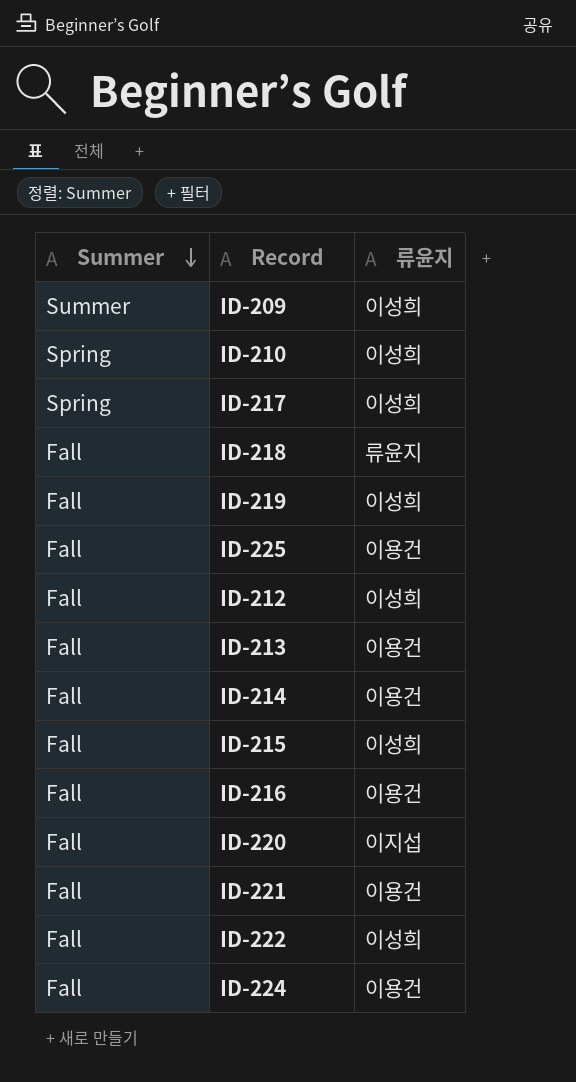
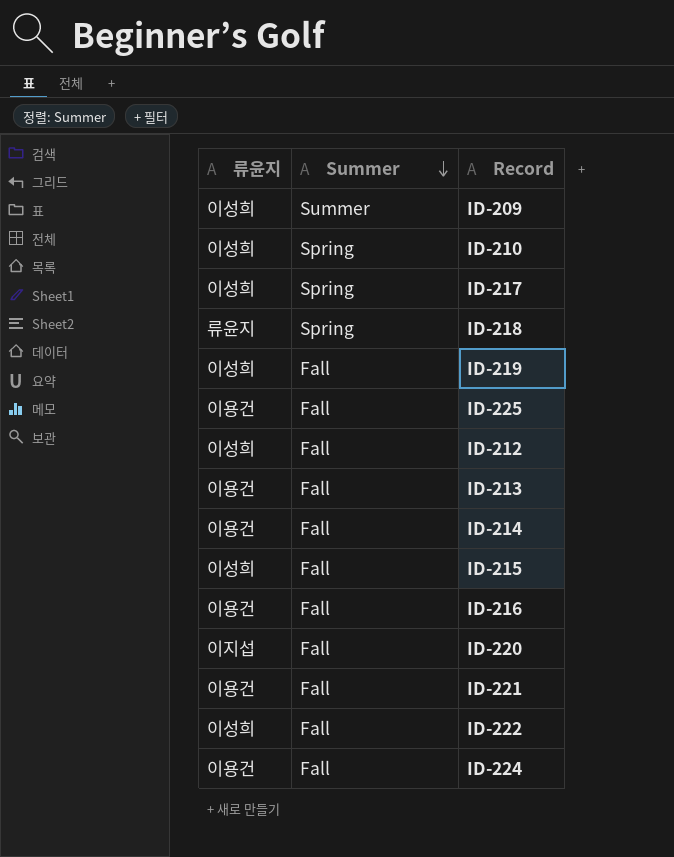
column 류윤지 | position: 3 -> 1
ID-218 | Summer: Fall -> Spring

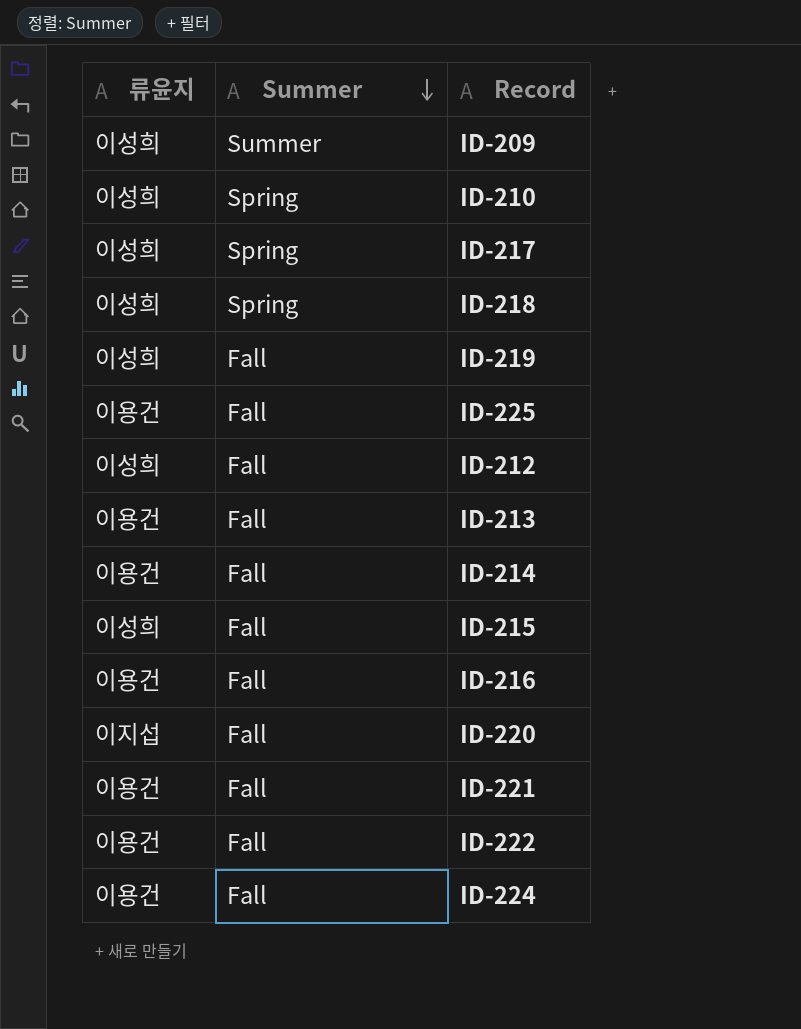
ID-218 | 류윤지: 류윤지 -> 이성희
ID-222 | 류윤지: 이성희 -> 이용건

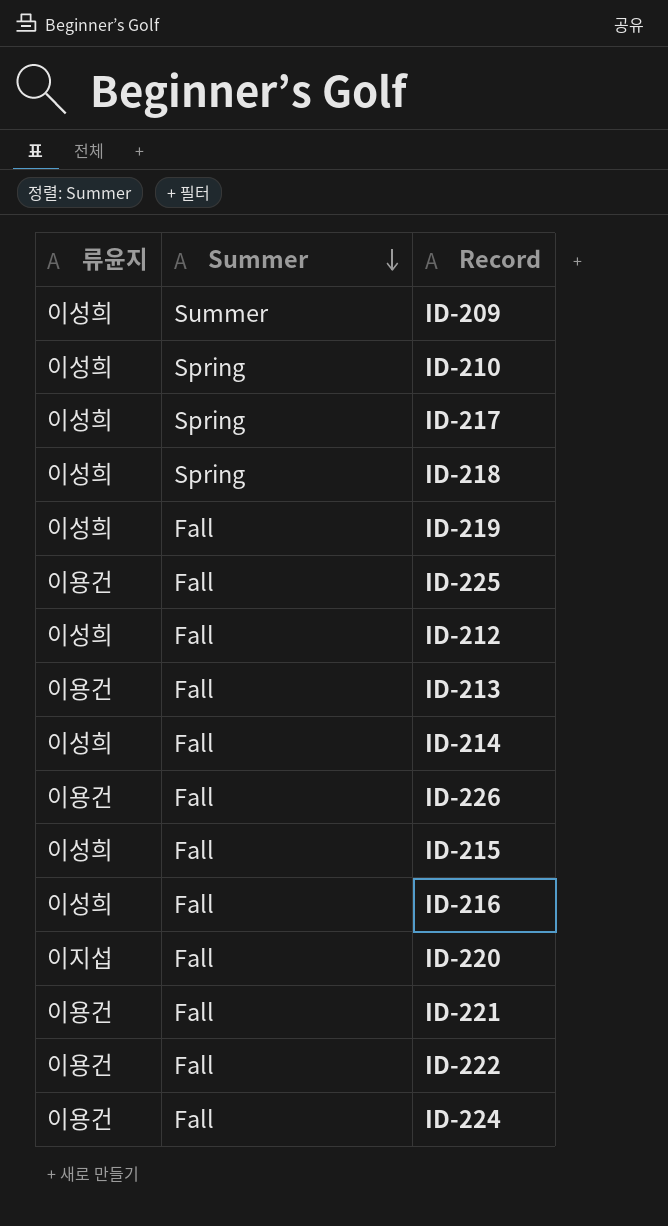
ID-214 | 류윤지: 이용건 -> 이성희
row ID-226: none -> 이용건 | Fall
ID-216 | 류윤지: 이용건 -> 이성희

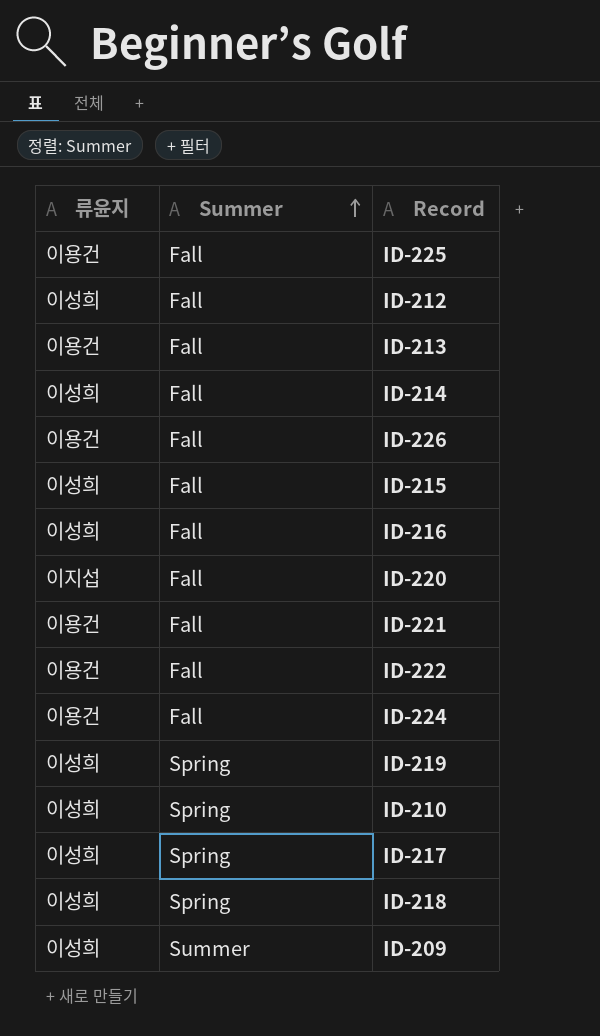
row order: Summer descending -> Summer ascending
ID-219 | Summer: Fall -> Spring

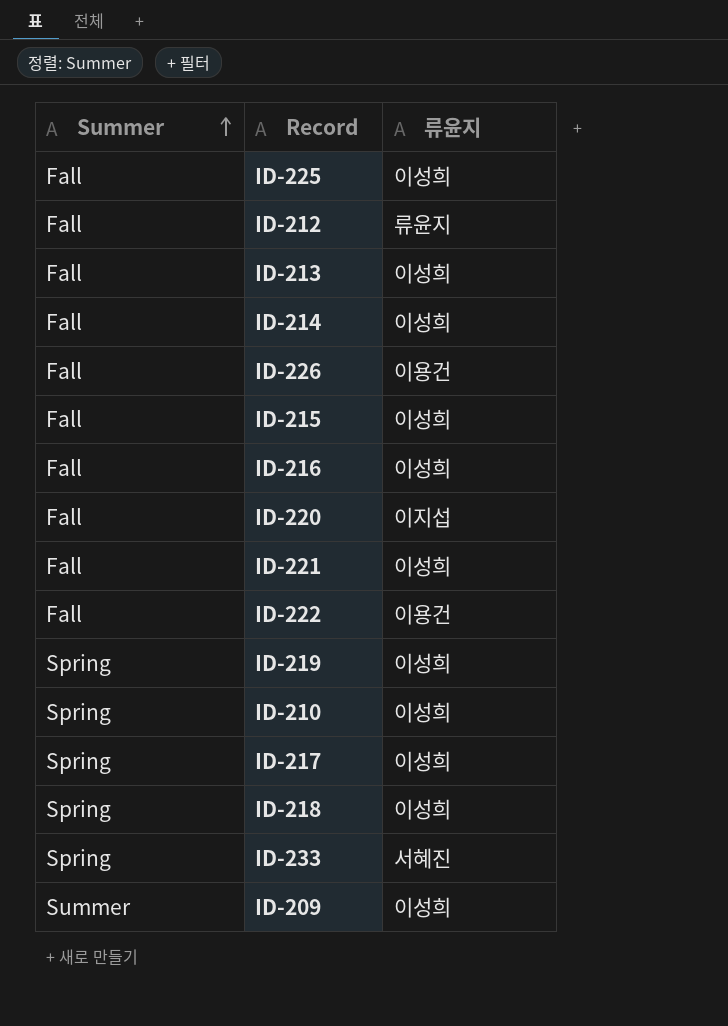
column 류윤지 | position: 1 -> 3
row ID-224: 이용건 | Fall -> none
ID-225 | 류윤지: 이용건 -> 이성희
ID-212 | 류윤지: 이성희 -> 류윤지
ID-213 | 류윤지: 이용건 -> 이성희
ID-221 | 류윤지: 이용건 -> 이성희
row ID-233: none -> Spring | 서혜진

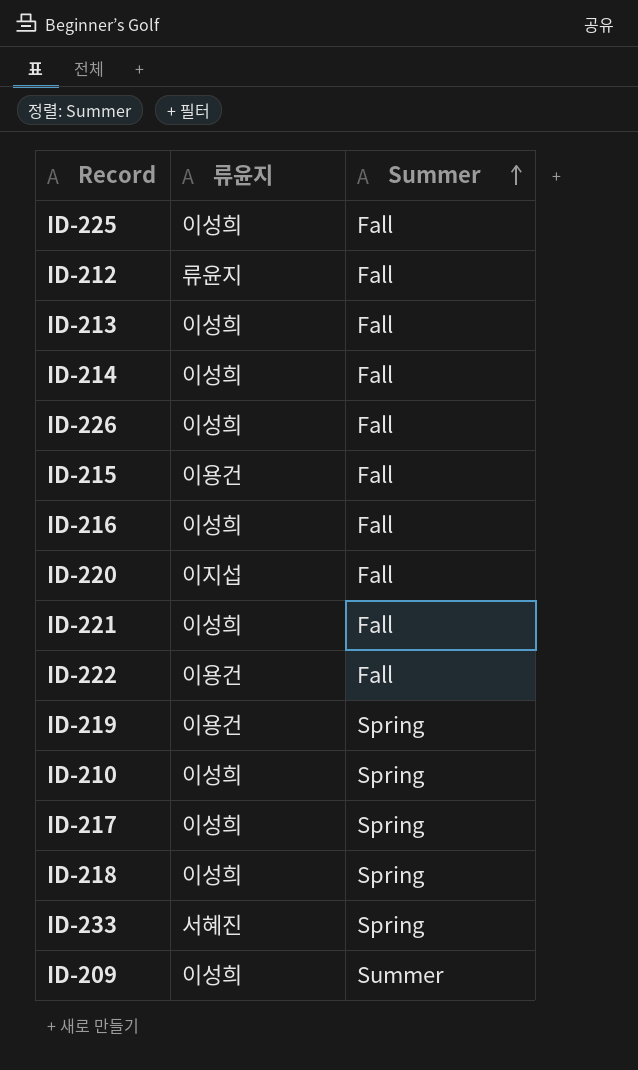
column Summer | position: 1 -> 3
ID-226 | 류윤지: 이용건 -> 이성희
ID-215 | 류윤지: 이성희 -> 이용건
ID-219 | 류윤지: 이성희 -> 이용건

